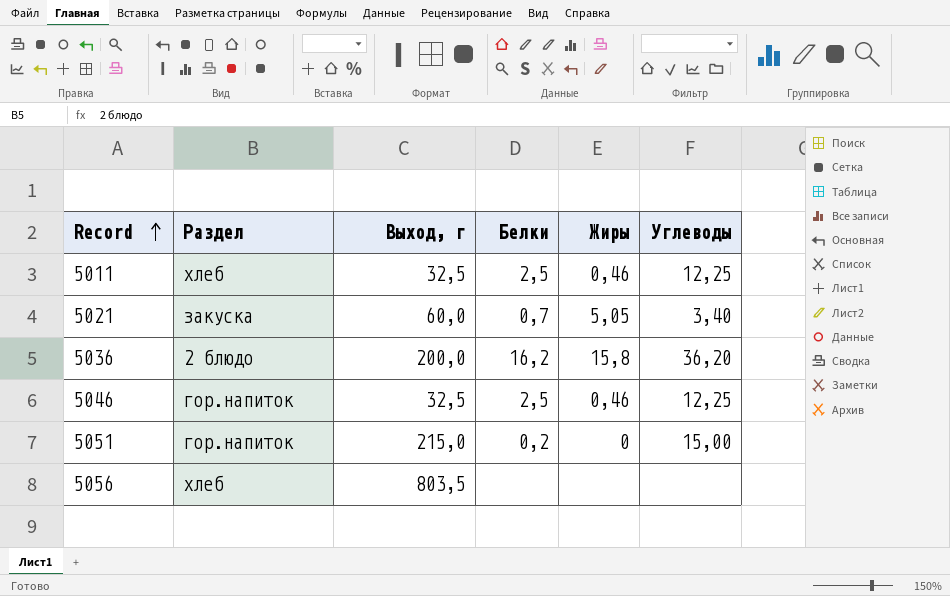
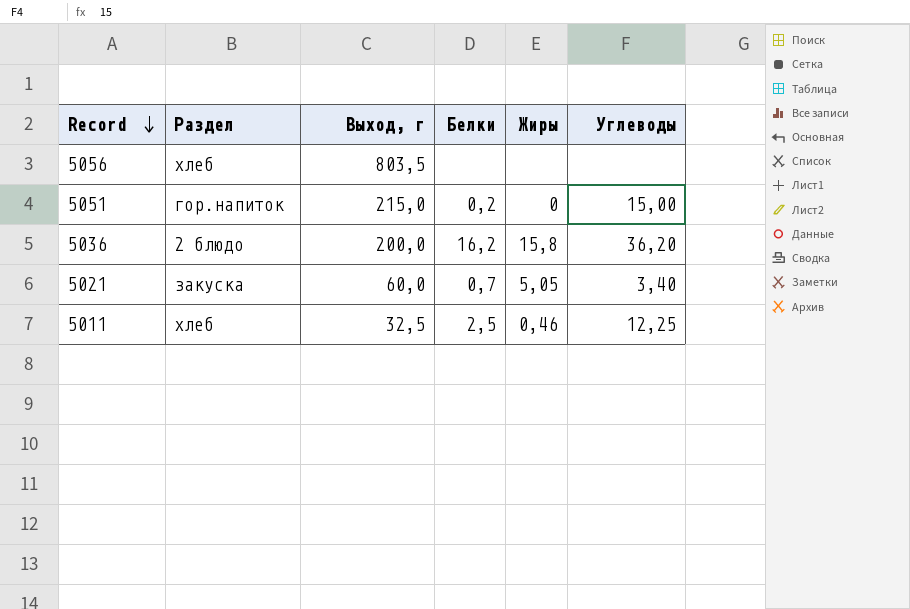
row order: Record ascending -> Record descending
row 5046: гор.напиток | 32,5 | 2,5 | 0,46 | 12,25 -> none

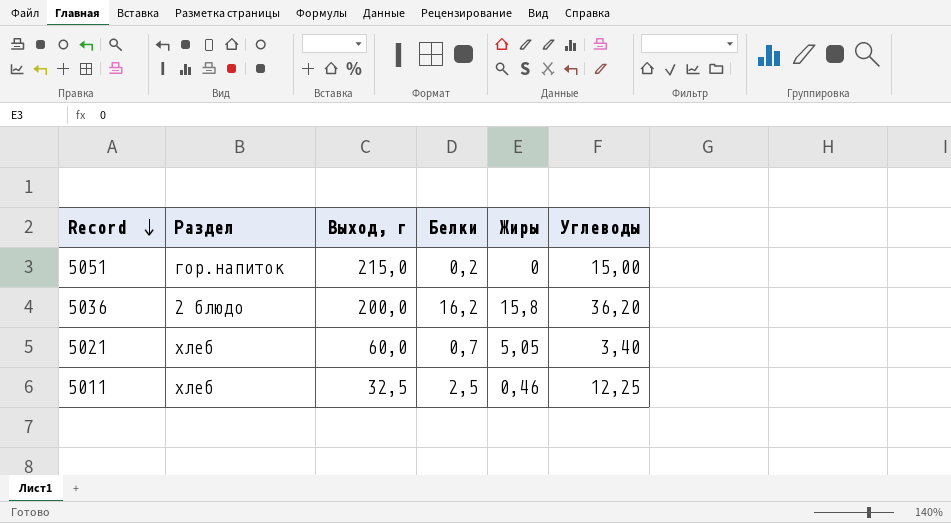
row 5056: хлеб | 803,5 | none | none | none -> none
5021 | Раздел: закуска -> хлеб

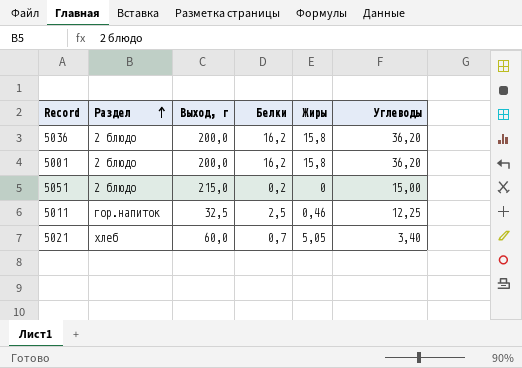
row order: Record descending -> Раздел ascending
row 5001: none -> 2 блюдо | 200,0 | 16,2 | 15,8 | 36,20
5051 | Раздел: гор.напиток -> 2 блюдо
5011 | Раздел: хлеб -> гор.напиток

